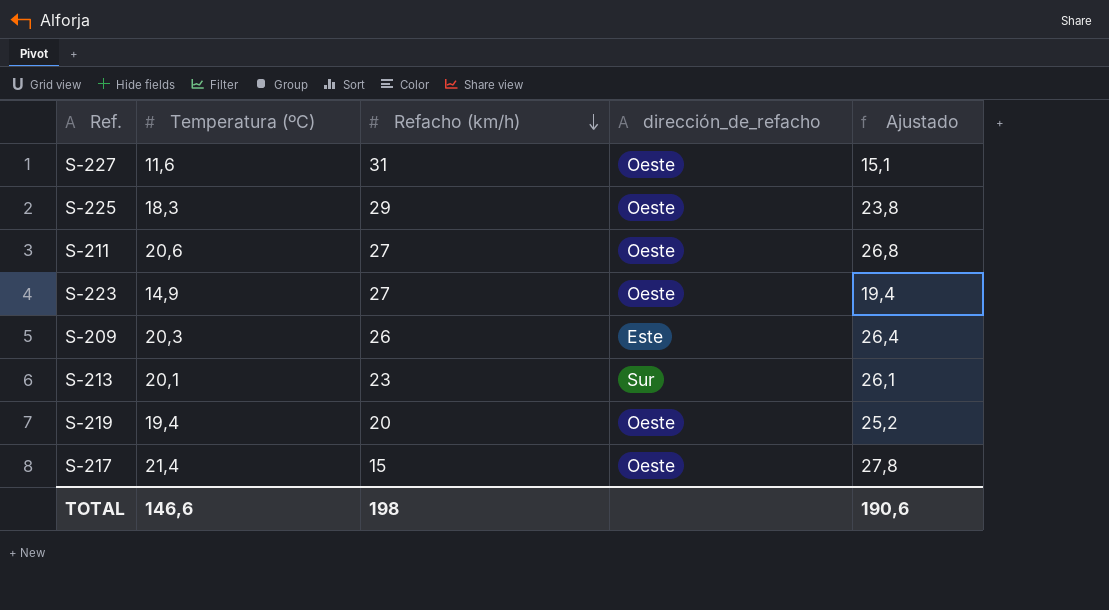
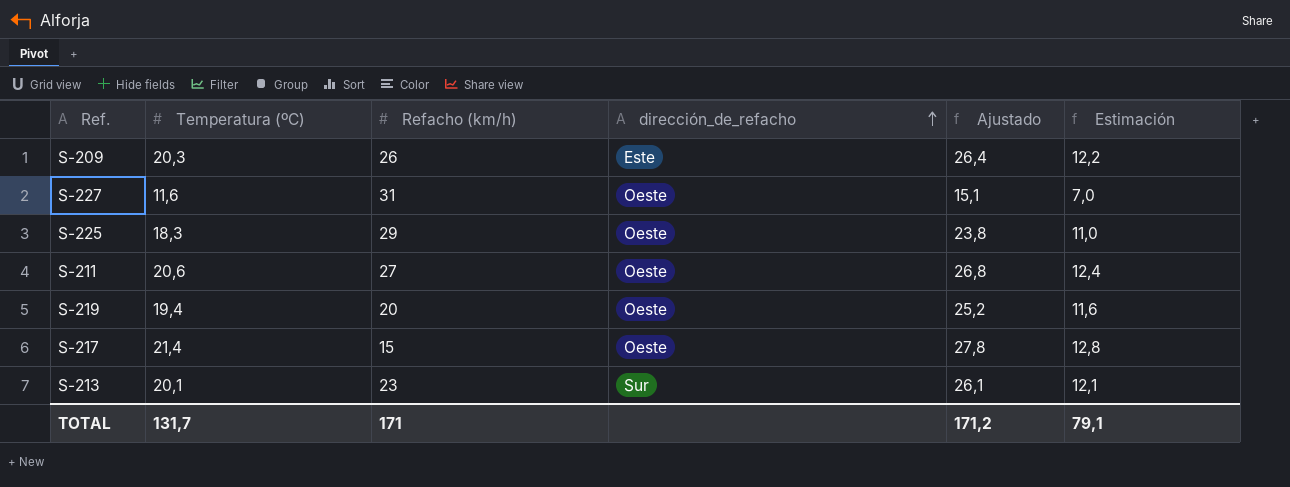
row order: Refacho (km/h) descending -> dirección_de_refacho ascending
column Estimación | formula: none -> [Temperatura (ºC)] * 0,6
row S-223: 14,9 | 27 | Oeste | 19,4 -> none
TOTAL | Temperatura (ºC): 146,6 -> 131,7
TOTAL | Refacho (km/h): 198 -> 171
TOTAL | Ajustado: 190,6 -> 171,2

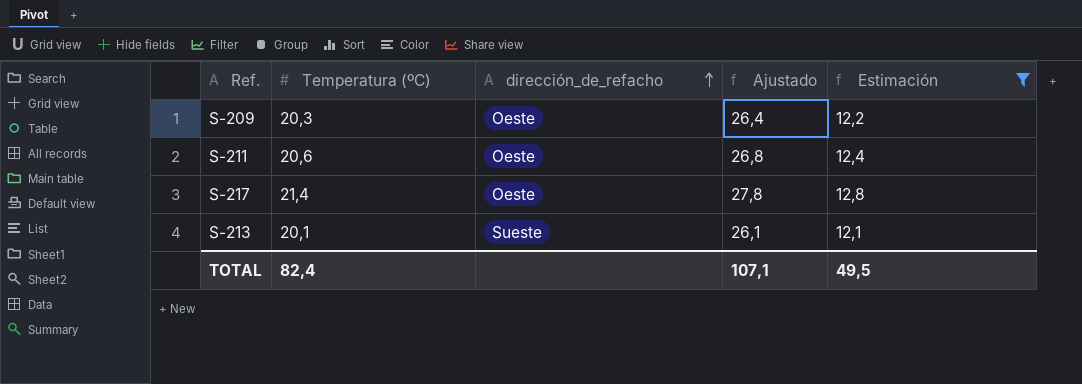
filter: none -> Estimación >= 12,1
column Refacho (km/h) | position: 3 -> none
S-209 | dirección_de_refacho: Este -> Oeste
S-213 | dirección_de_refacho: Sur -> Sueste
TOTAL | Temperatura (ºC): 131,7 -> 82,4
TOTAL | Ajustado: 171,2 -> 107,1
TOTAL | Estimación: 79,1 -> 49,5

